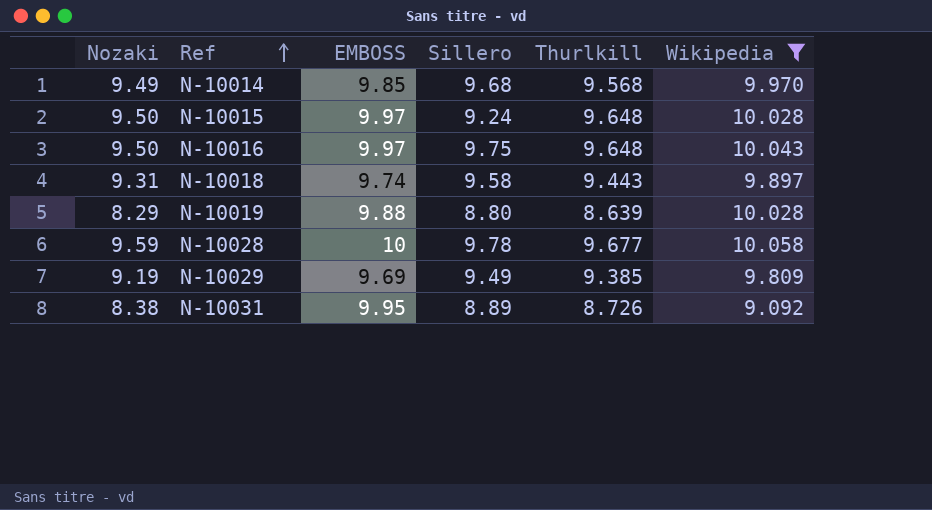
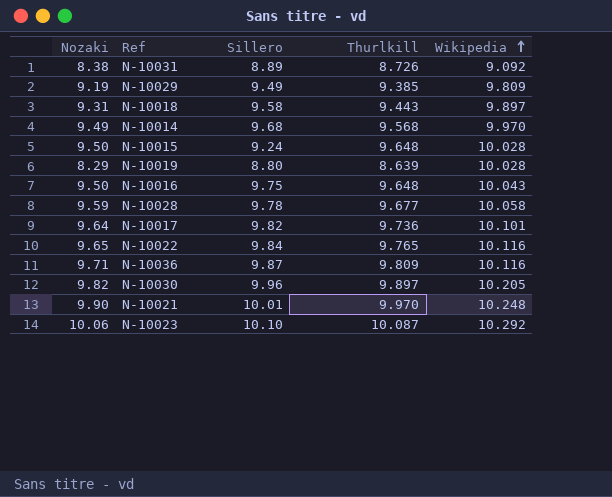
filter: Wikipedia <= 10.058 -> none
row order: Ref ascending -> Wikipedia ascending
column EMBOSS | position: 3 -> none

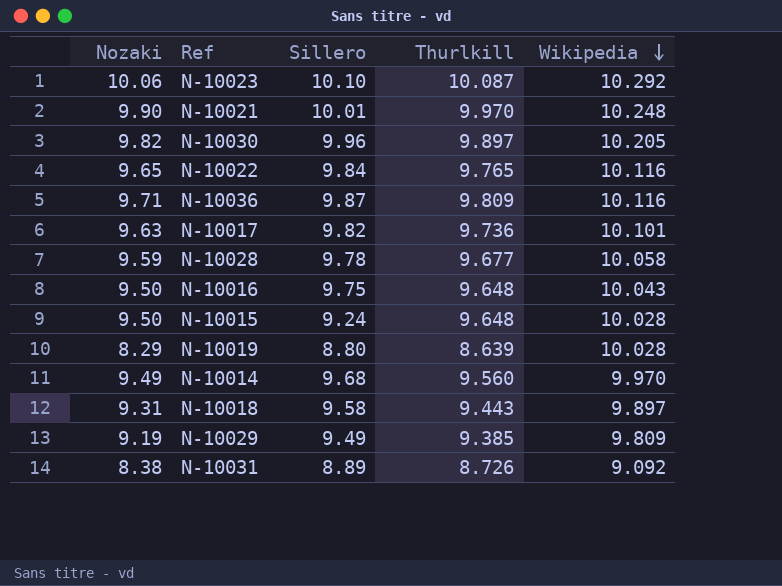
row order: Wikipedia ascending -> Wikipedia descending
N-10017 | Nozaki: 9.64 -> 9.63
N-10014 | Thurlkill: 9.568 -> 9.560

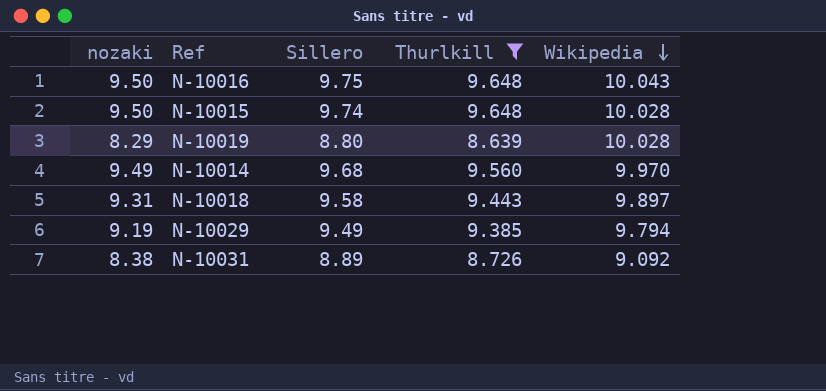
filter: none -> Thurlkill <= 9.648
column name: Nozaki -> nozaki
N-10015 | Sillero: 9.24 -> 9.74
N-10029 | Wikipedia: 9.809 -> 9.794

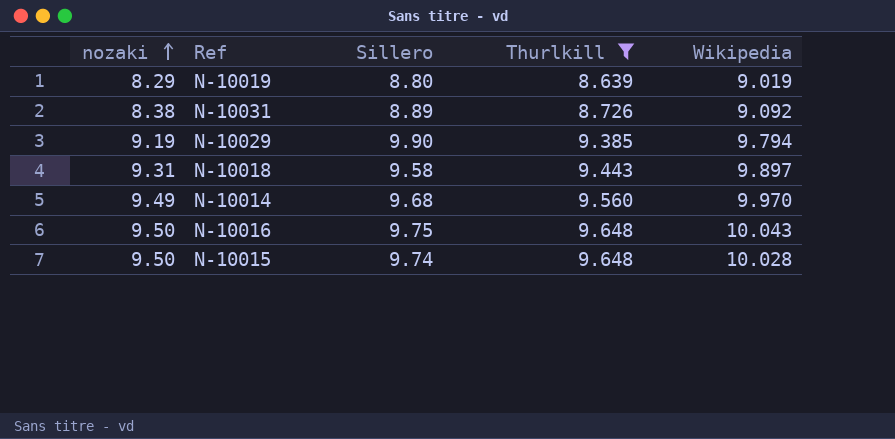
row order: Wikipedia descending -> nozaki ascending
N-10019 | Wikipedia: 10.028 -> 9.019
N-10029 | Sillero: 9.49 -> 9.90

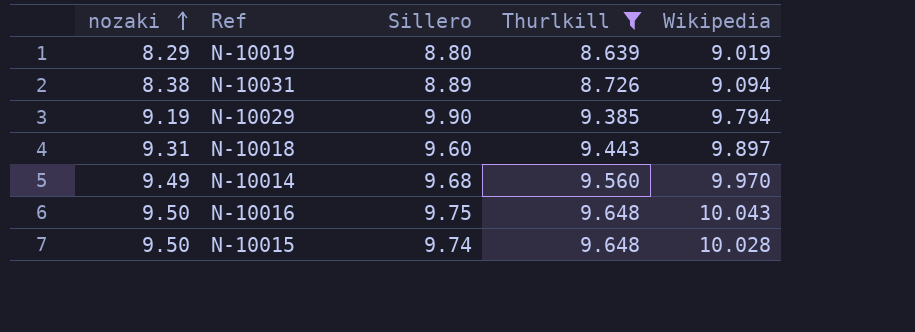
N-10031 | Wikipedia: 9.092 -> 9.094
N-10018 | Sillero: 9.58 -> 9.60

